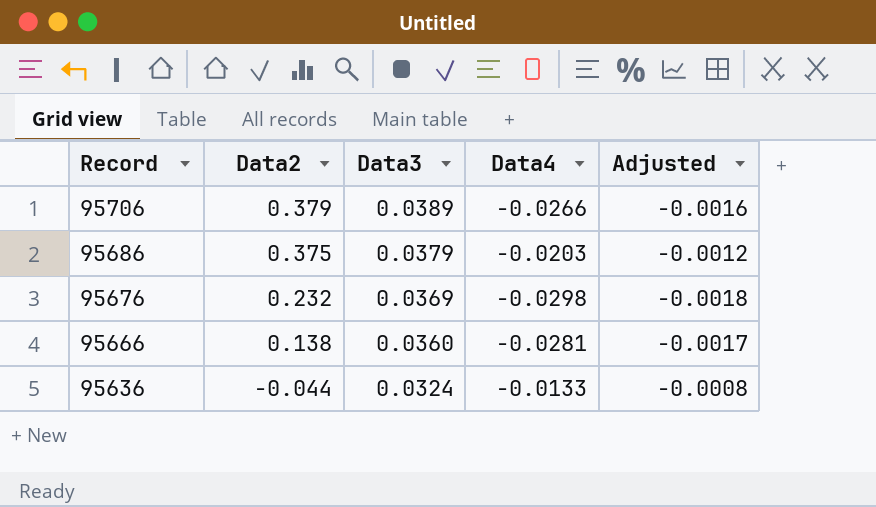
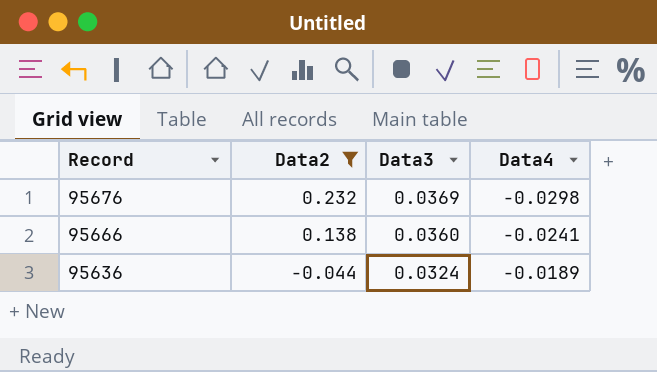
filter: none -> Data2 <= 0.232
column Adjusted | formula: [Data4] * 0.06 -> none
95666 | Data4: -0.0281 -> -0.0241
95636 | Data4: -0.0133 -> -0.0189

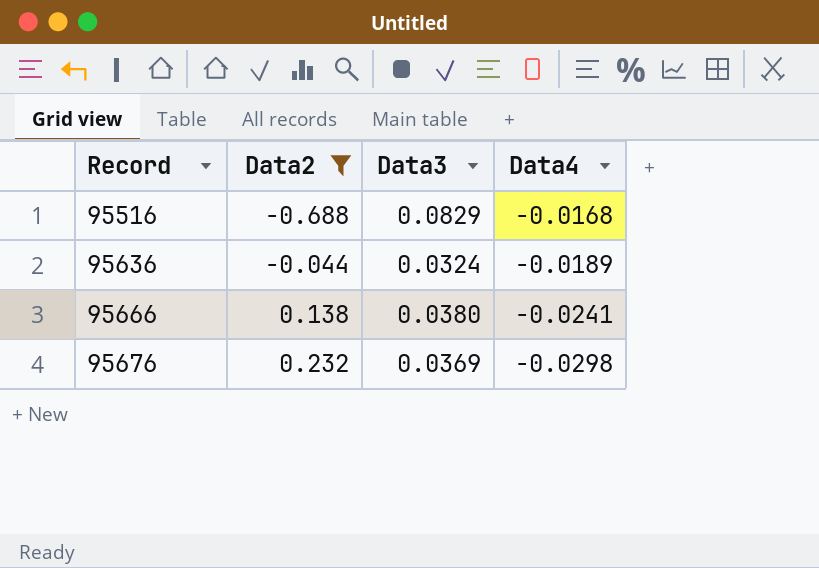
row order: Record descending -> Record ascending
row 95516: none -> -0.688 | 0.0829 | -0.0168
95666 | Data3: 0.0360 -> 0.0380

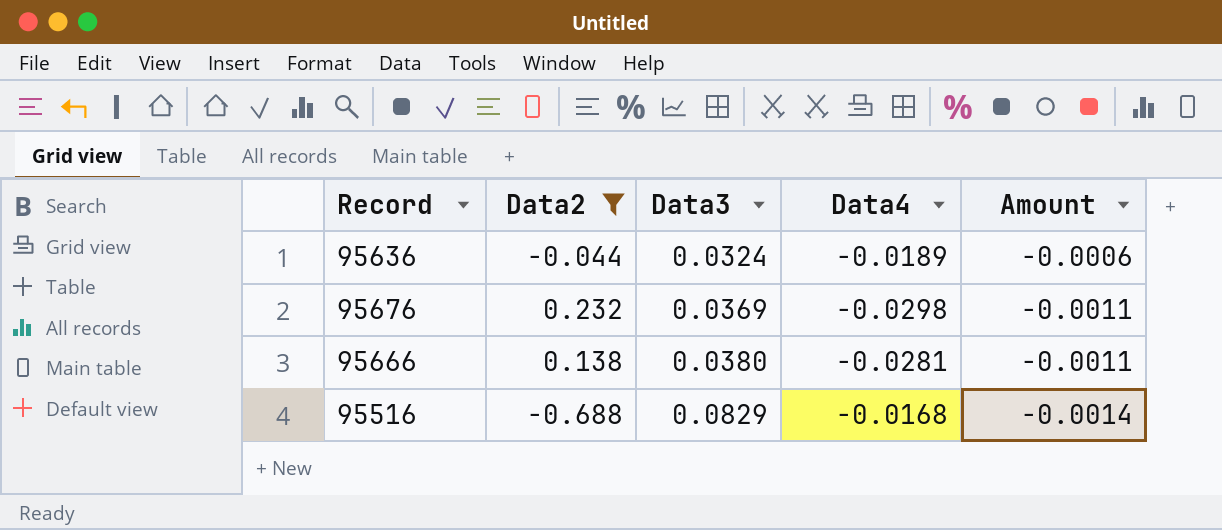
row order: Record ascending -> Data3 ascending
column Amount | formula: none -> [Data3] * [Data4]
95666 | Data4: -0.0241 -> -0.0281

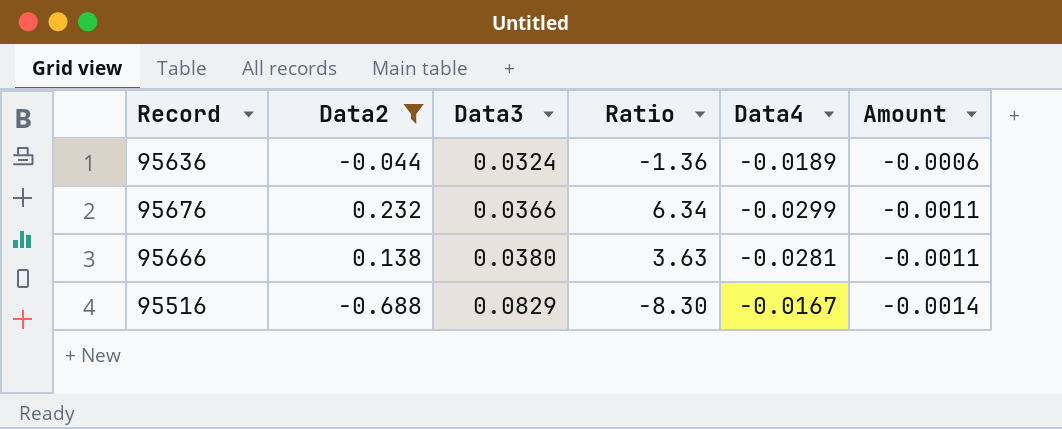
column Ratio | formula: none -> [Data2] / [Data3]
95676 | Data3: 0.0369 -> 0.0366
95676 | Data4: -0.0298 -> -0.0299
95516 | Data4: -0.0168 -> -0.0167

